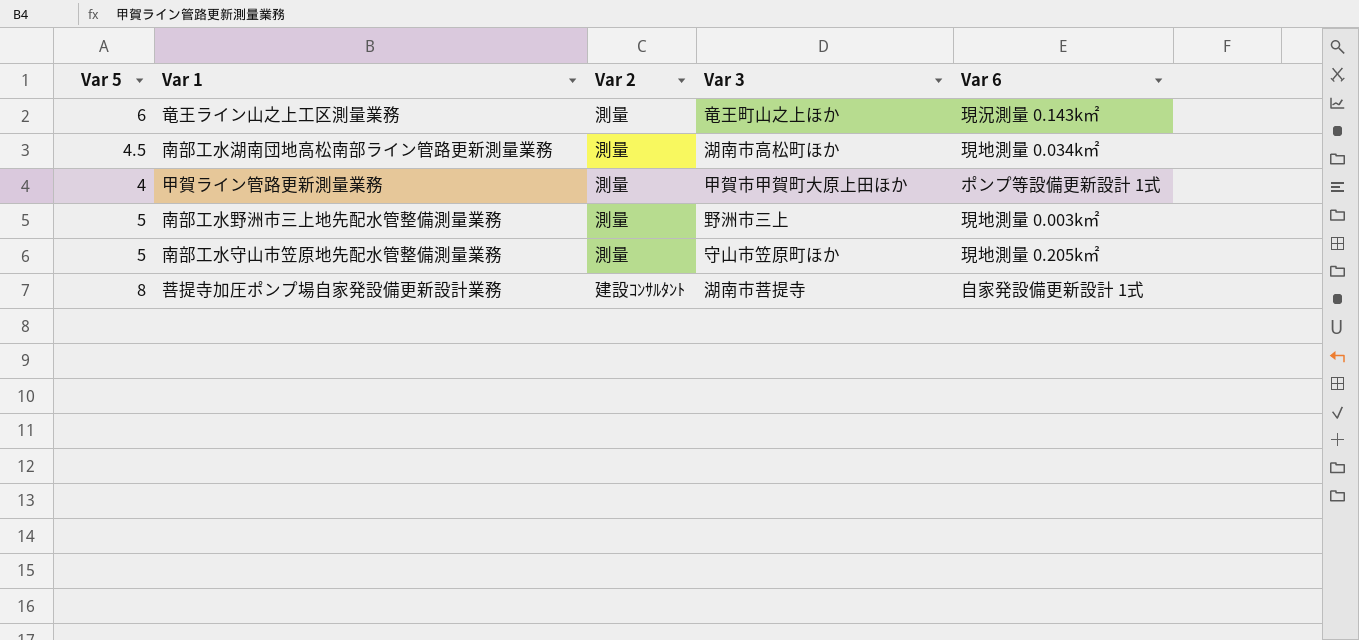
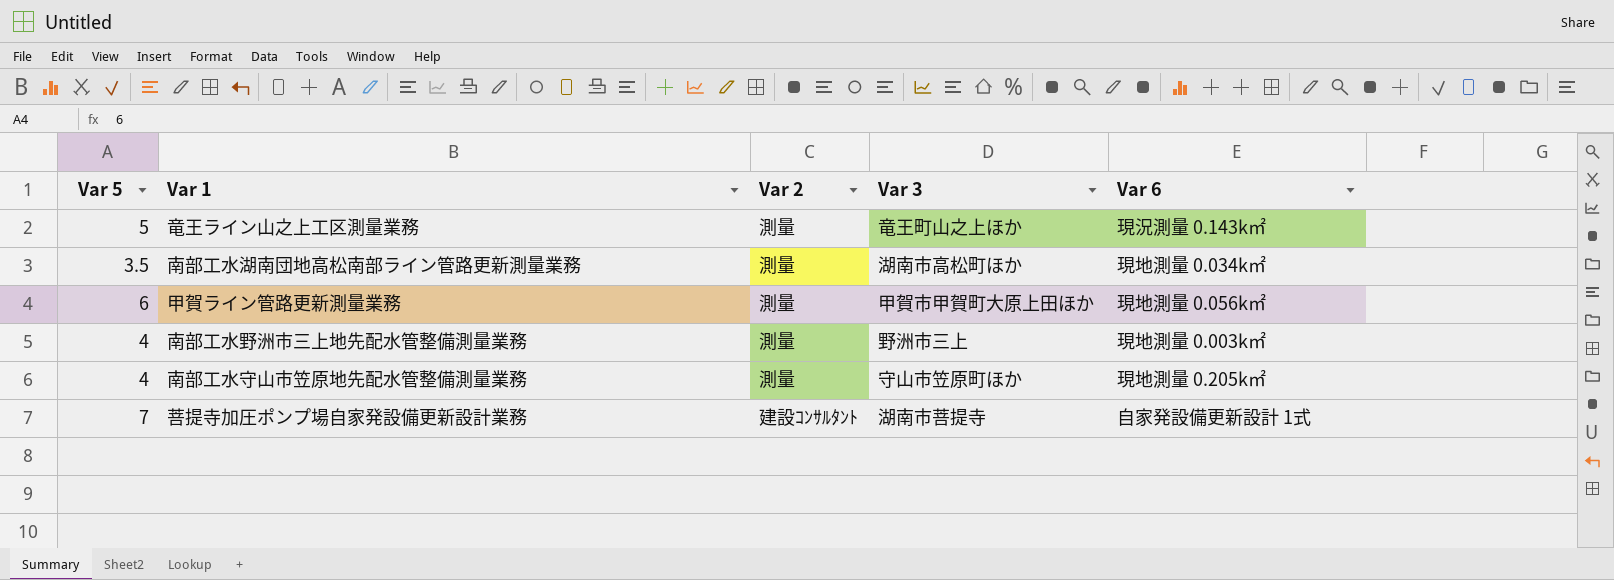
竜王ライン山之上工区測量業務 | Var 5: 6 -> 5
南部工水湖南団地高松南部ライン管路更新測量業務 | Var 5: 4.5 -> 3.5
甲賀ライン管路更新測量業務 | Var 5: 4 -> 6
甲賀ライン管路更新測量業務 | Var 6: ポンプ等設備更新設計 1式 -> 現地測量 0.056k㎡
南部工水野洲市三上地先配水管整備測量業務 | Var 5: 5 -> 4
南部工水守山市笠原地先配水管整備測量業務 | Var 5: 5 -> 4
菩提寺加圧ポンプ場自家発設備更新設計業務 | Var 5: 8 -> 7

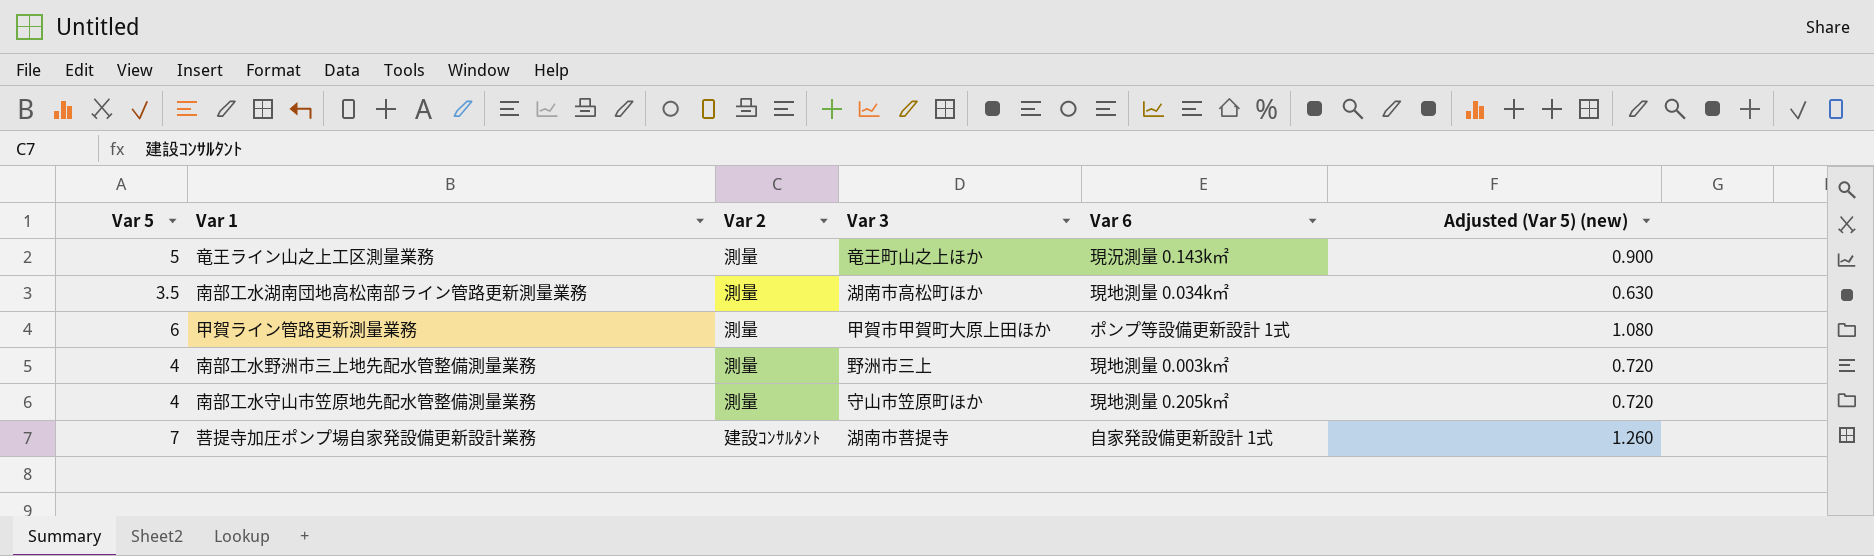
column Adjusted (Var 5) (new) | formula: none -> [Var 5] * 0.18
甲賀ライン管路更新測量業務 | Var 6: 現地測量 0.056k㎡ -> ポンプ等設備更新設計 1式

